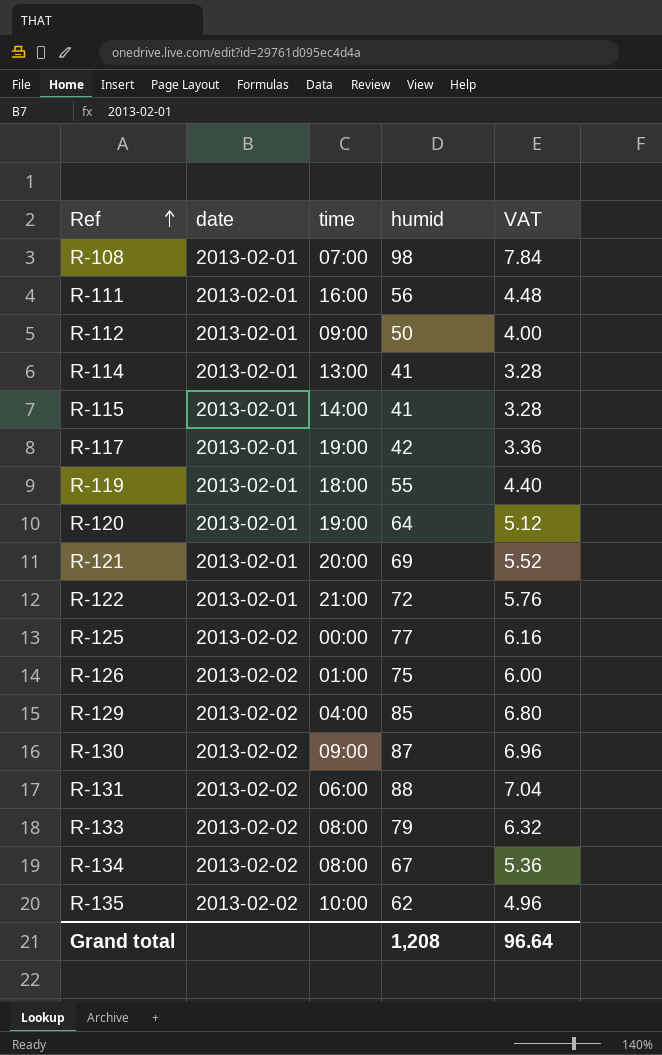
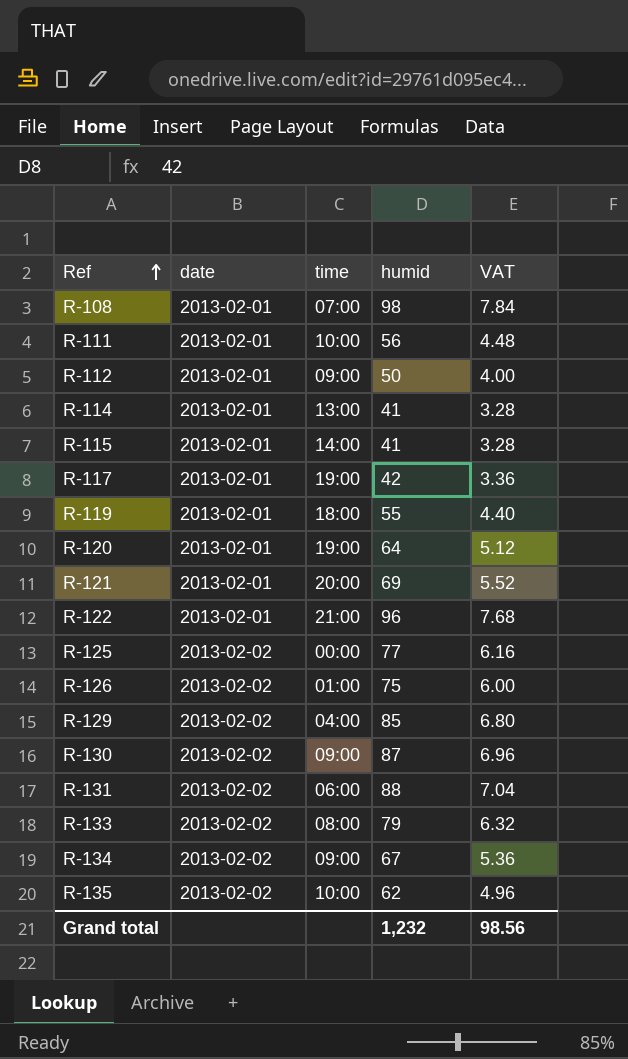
R-111 | time: 16:00 -> 10:00
R-122 | humid: 72 -> 96
R-122 | VAT: 5.76 -> 7.68
R-134 | time: 08:00 -> 09:00
Grand total | humid: 1,208 -> 1,232
Grand total | VAT: 96.64 -> 98.56

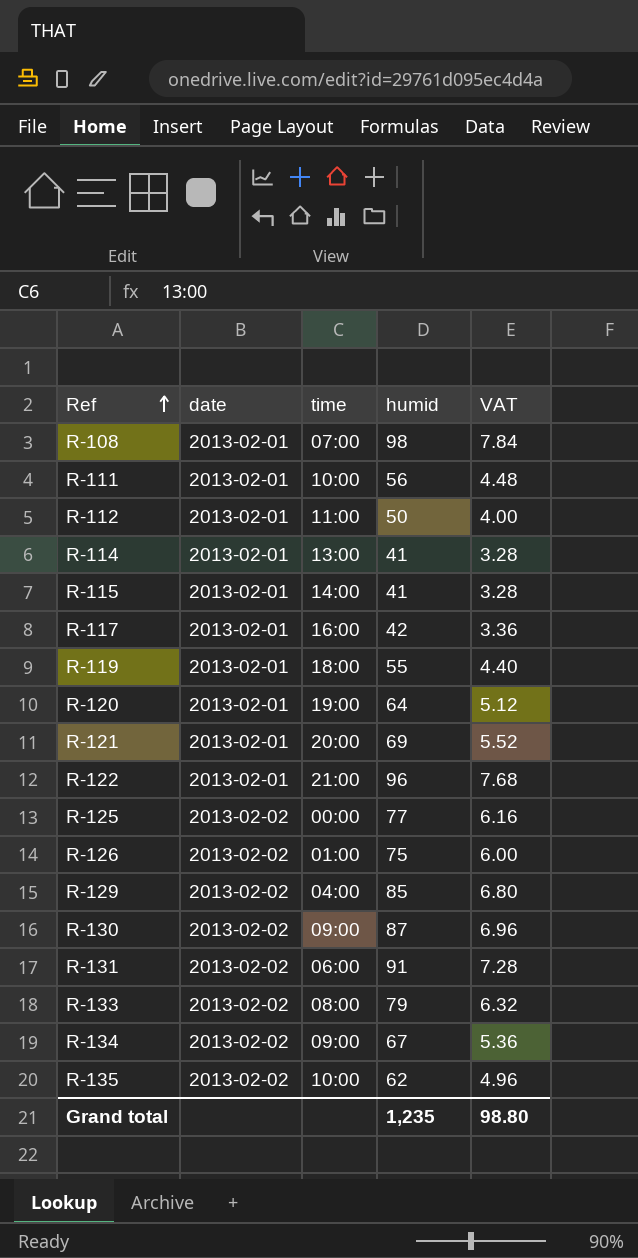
R-112 | time: 09:00 -> 11:00
R-117 | time: 19:00 -> 16:00
R-131 | humid: 88 -> 91
R-131 | VAT: 7.04 -> 7.28
Grand total | humid: 1,232 -> 1,235
Grand total | VAT: 98.56 -> 98.80

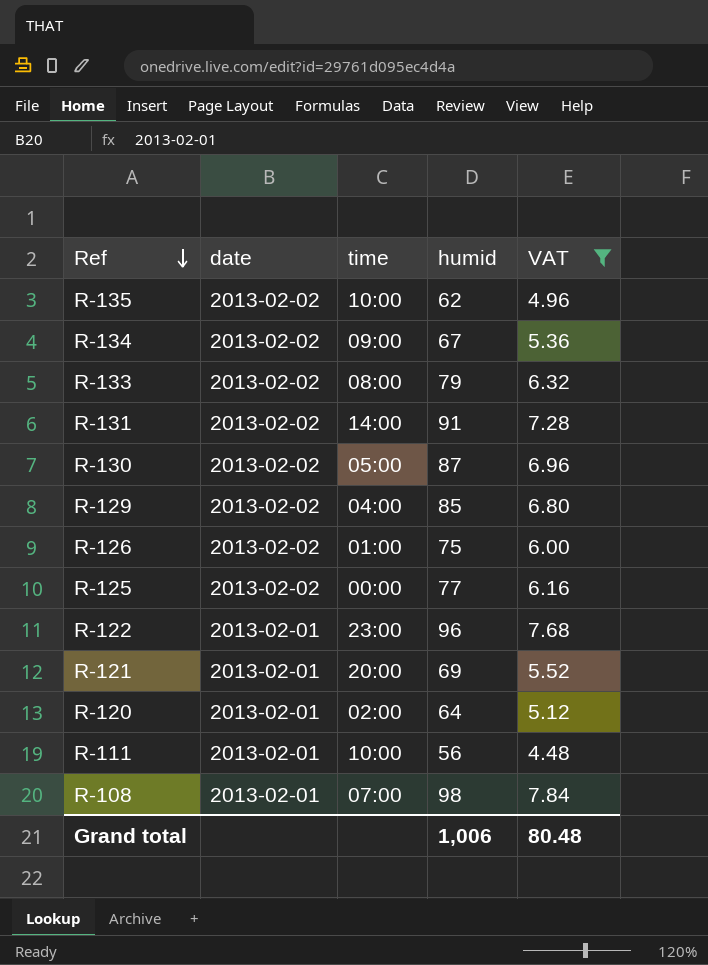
filter: none -> VAT >= 4.48
row order: Ref ascending -> Ref descending
R-131 | time: 06:00 -> 14:00
R-130 | time: 09:00 -> 05:00
R-122 | time: 21:00 -> 23:00
R-120 | time: 19:00 -> 02:00
Grand total | humid: 1,235 -> 1,006
Grand total | VAT: 98.80 -> 80.48

